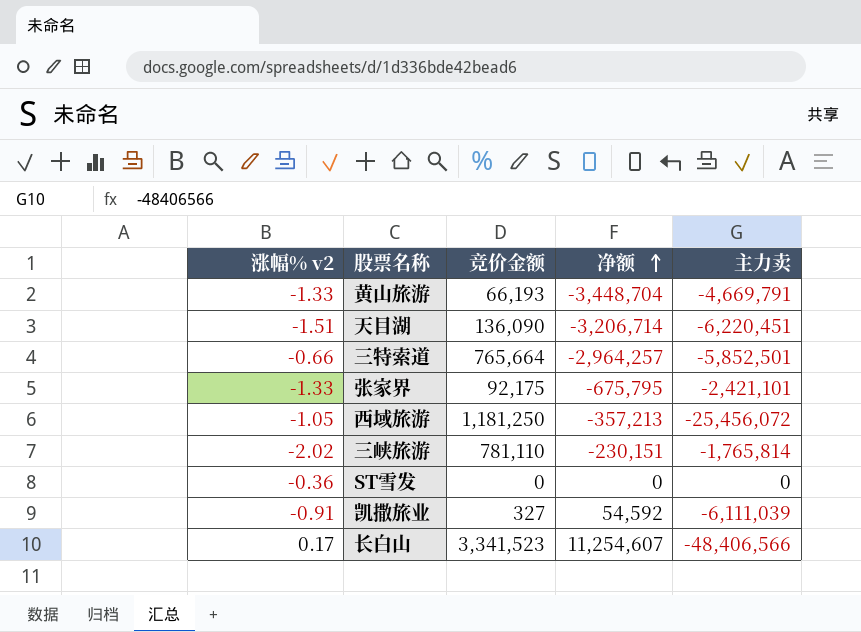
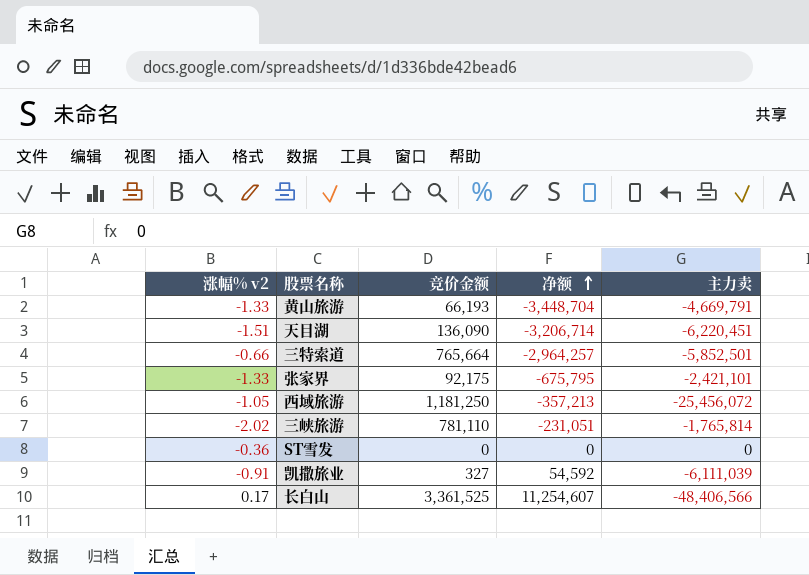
三峡旅游 | 净额: -230,151 -> -231,051
长白山 | 竞价金额: 3,341,523 -> 3,361,525

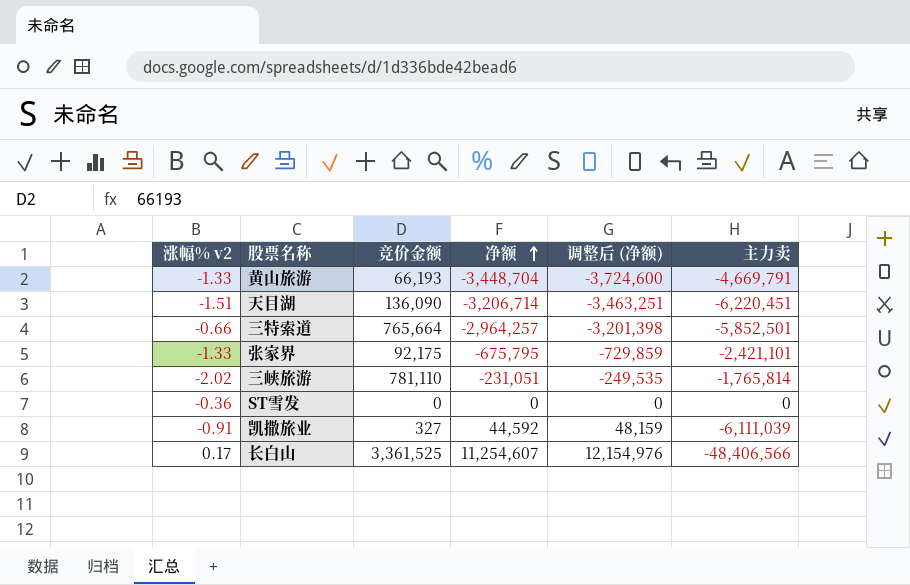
column 调整后 (净额) | formula: none -> [净额] * 1.08
row 西域旅游: -1.05 | 1,181,250 | -357,213 | -25,456,072 -> none
凯撒旅业 | 净额: 54,592 -> 44,592

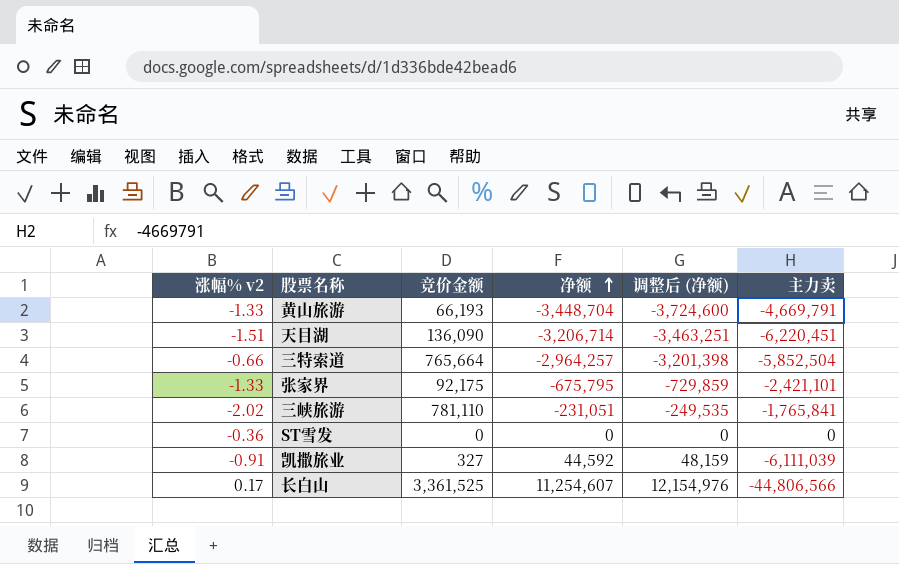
三特索道 | 主力卖: -5,852,501 -> -5,852,504
三峡旅游 | 主力卖: -1,765,814 -> -1,765,841
长白山 | 主力卖: -48,406,566 -> -44,806,566

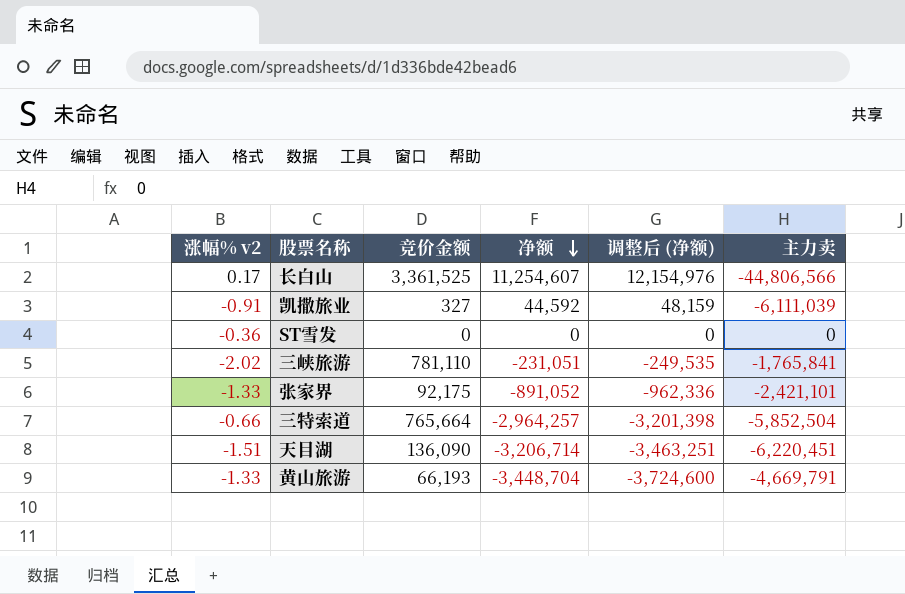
row order: 净额 ascending -> 净额 descending
张家界 | 净额: -675,795 -> -891,052
张家界 | 调整后 (净额): -729,859 -> -962,336

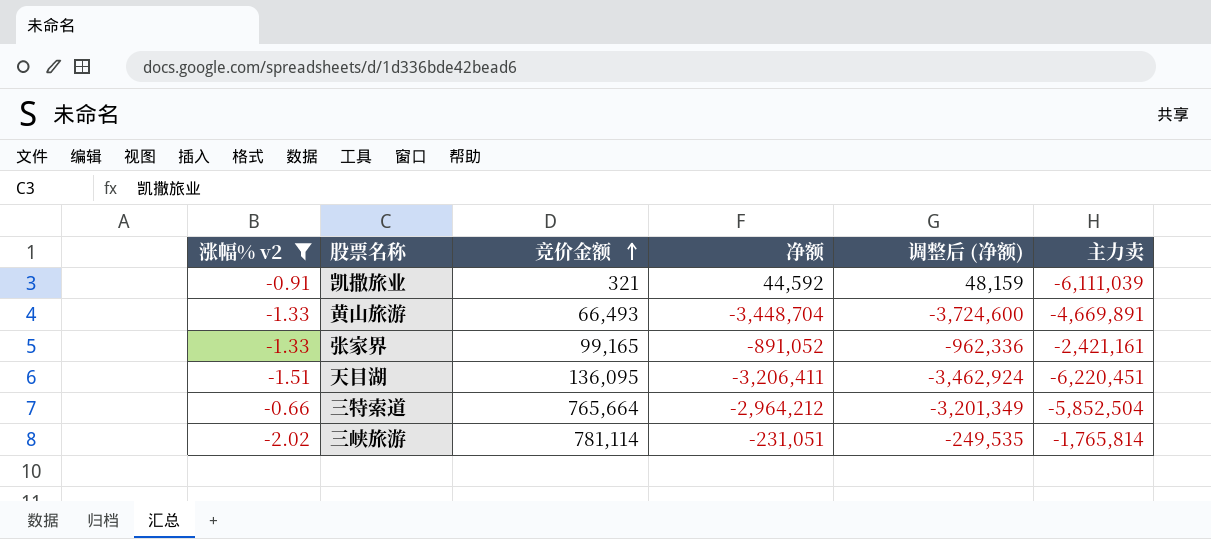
filter: none -> 涨幅% v2 <= -0.66
row order: 净额 descending -> 竞价金额 ascending
凯撒旅业 | 竞价金额: 327 -> 321
黄山旅游 | 竞价金额: 66,193 -> 66,493
黄山旅游 | 主力卖: -4,669,791 -> -4,669,891
张家界 | 竞价金额: 92,175 -> 99,165
张家界 | 主力卖: -2,421,101 -> -2,421,161
天目湖 | 竞价金额: 136,090 -> 136,095
天目湖 | 净额: -3,206,714 -> -3,206,411
天目湖 | 调整后 (净额): -3,463,251 -> -3,462,924
三特索道 | 净额: -2,964,257 -> -2,964,212
三特索道 | 调整后 (净额): -3,201,398 -> -3,201,349
三峡旅游 | 竞价金额: 781,110 -> 781,114
三峡旅游 | 主力卖: -1,765,841 -> -1,765,814

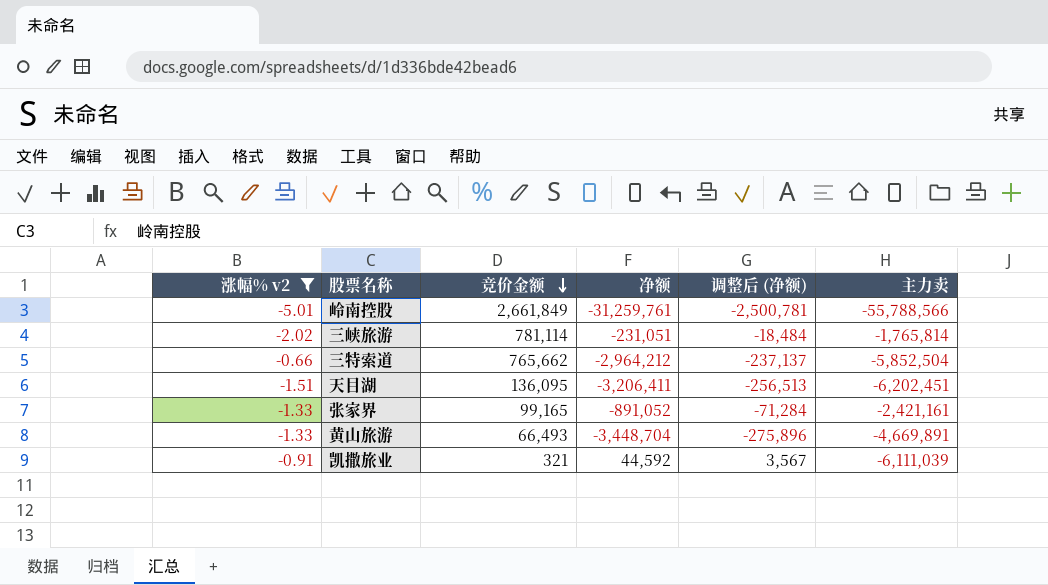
row order: 竞价金额 ascending -> 竞价金额 descending
column 调整后 (净额) | formula: [净额] * 1.08 -> [净额] * 0.08
row 岭南控股: none -> -5.01 | 2,661,849 | -31,259,761 | -2,500,781 | -55,788,566
三特索道 | 竞价金额: 765,664 -> 765,662
天目湖 | 主力卖: -6,220,451 -> -6,202,451

